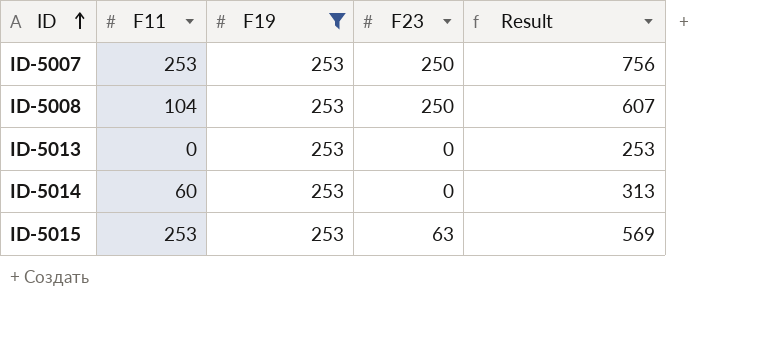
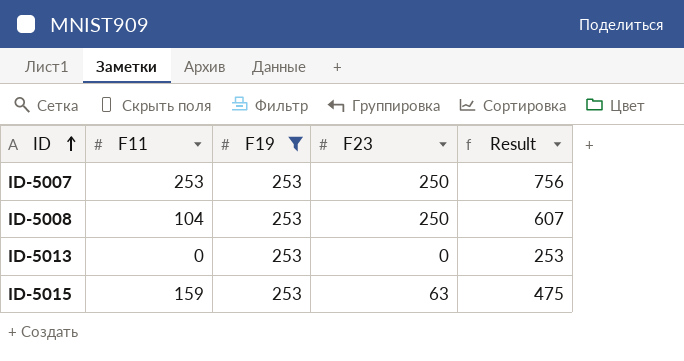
row ID-5014: 60 | 253 | 0 | 313 -> none
ID-5015 | F11: 253 -> 159
ID-5015 | Result: 569 -> 475

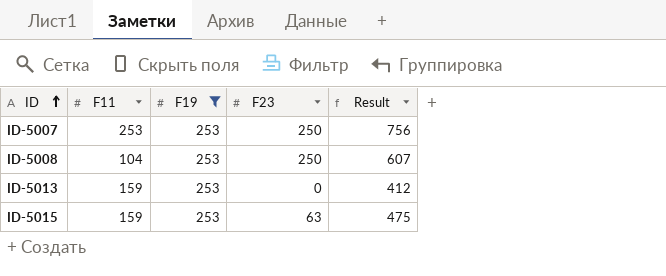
ID-5013 | F11: 0 -> 159
ID-5013 | Result: 253 -> 412

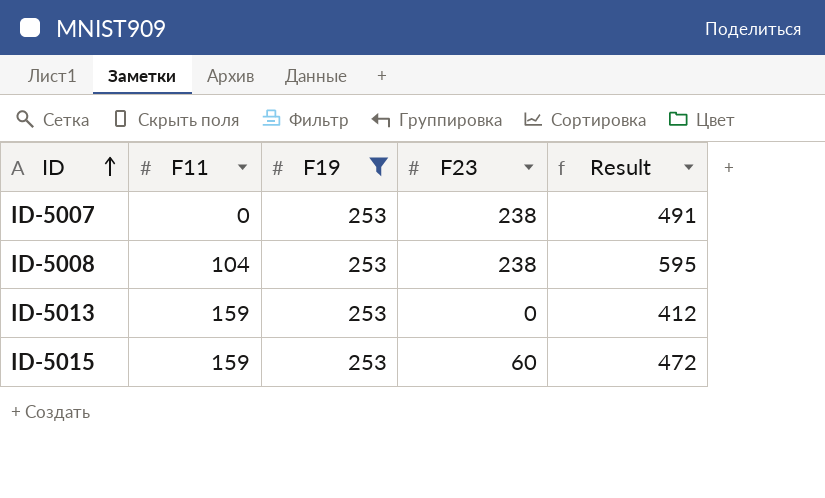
ID-5007 | F11: 253 -> 0
ID-5007 | F23: 250 -> 238
ID-5007 | Result: 756 -> 491
ID-5008 | F23: 250 -> 238
ID-5008 | Result: 607 -> 595
ID-5015 | F23: 63 -> 60
ID-5015 | Result: 475 -> 472

